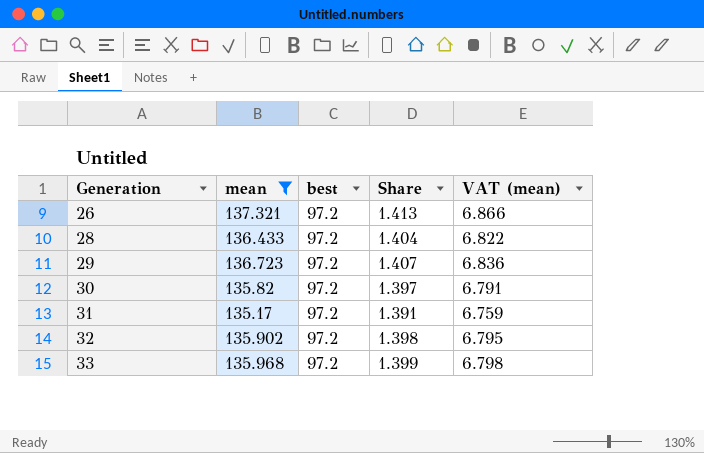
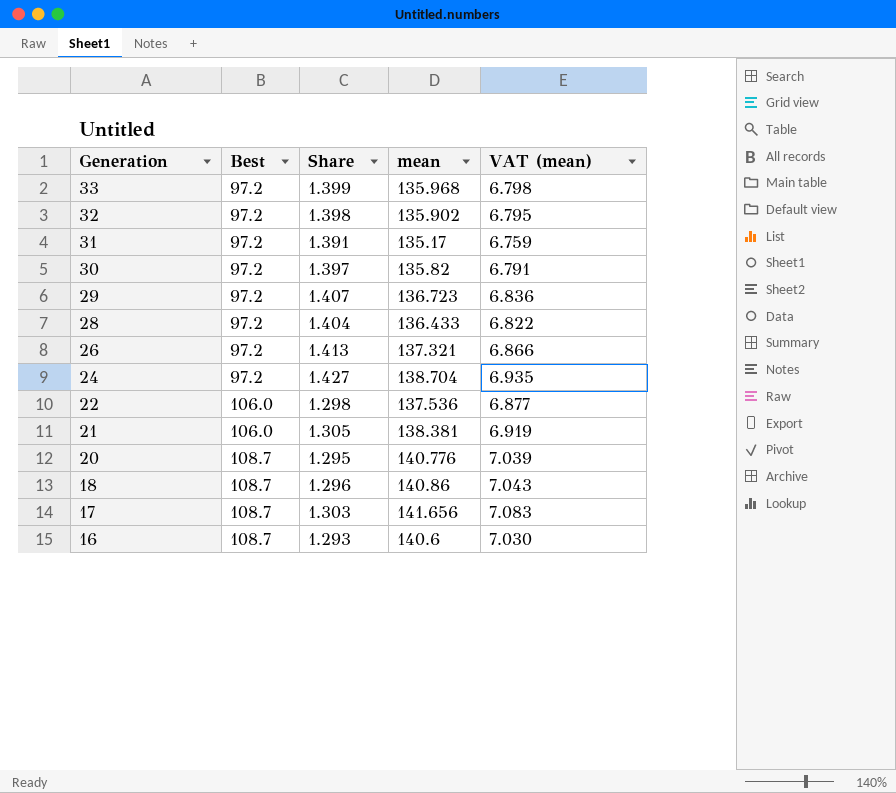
filter: mean <= 137.321 -> none
row order: Generation ascending -> Generation descending
column name: best -> Best
column mean | position: 2 -> 4

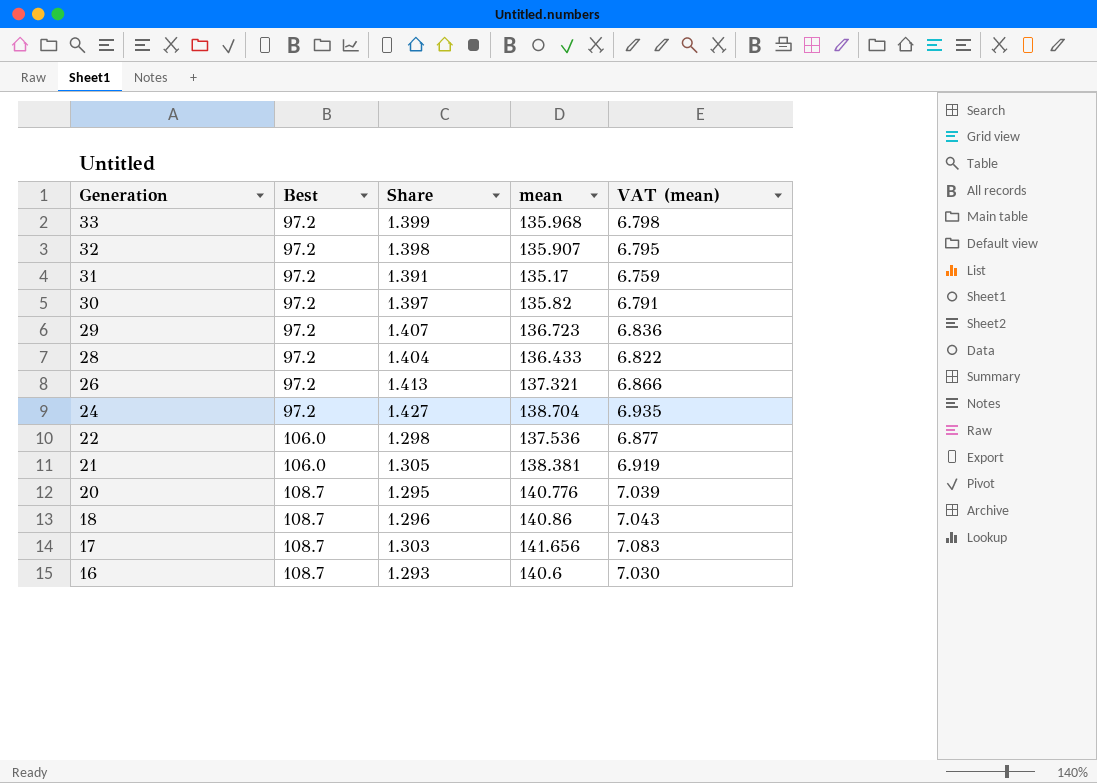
32 | mean: 135.902 -> 135.907

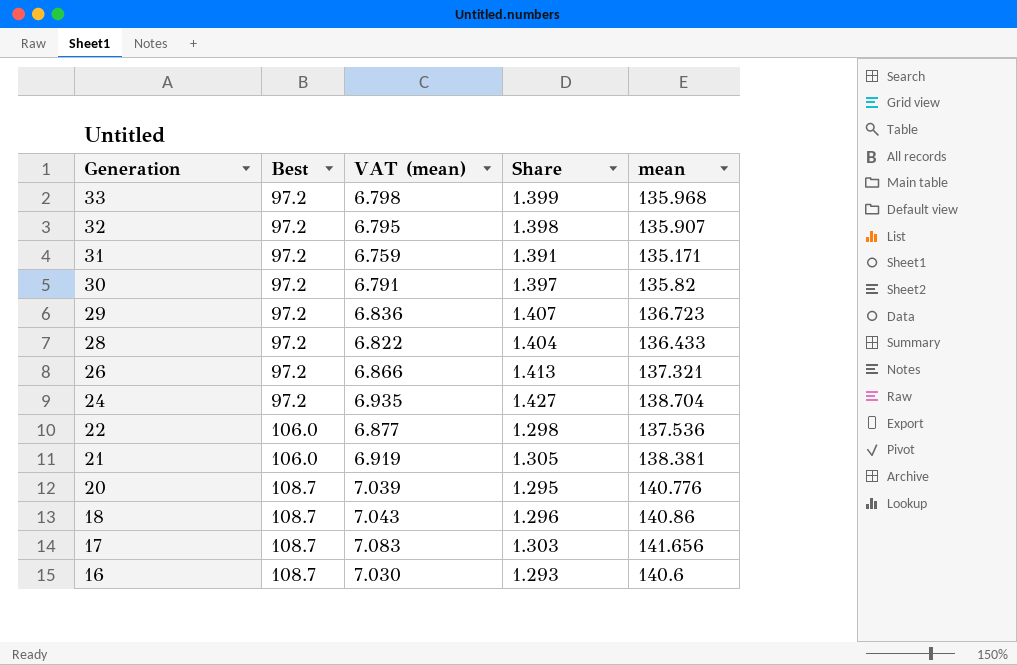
column VAT (mean) | position: 5 -> 3
31 | mean: 135.17 -> 135.171

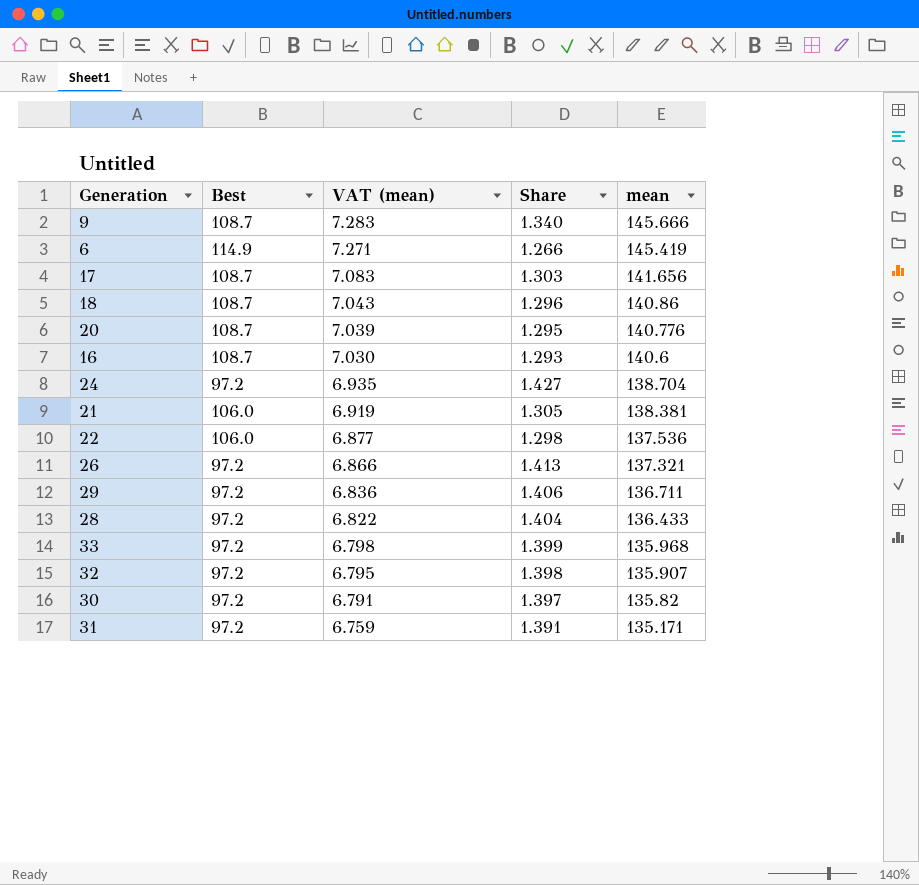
row order: Generation descending -> VAT (mean) descending
row 9: none -> 108.7 | 7.283 | 1.340 | 145.666
row 6: none -> 114.9 | 7.271 | 1.266 | 145.419
29 | Share: 1.407 -> 1.406
29 | mean: 136.723 -> 136.711

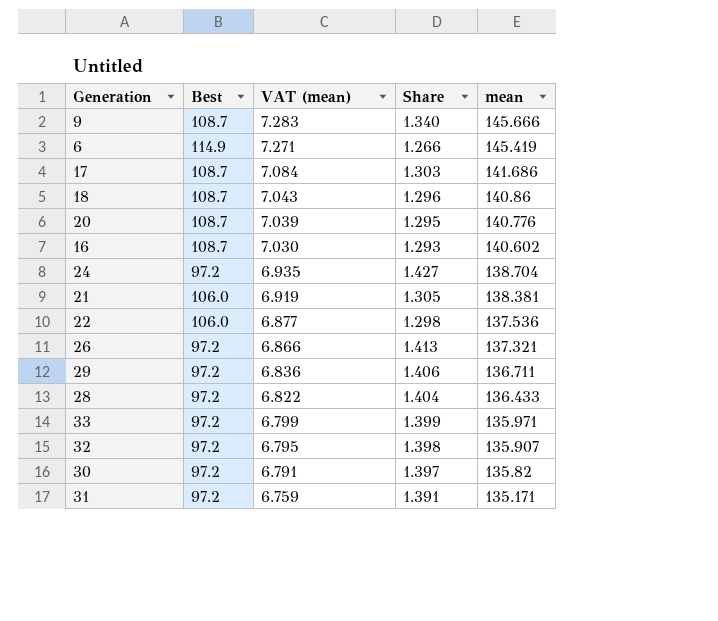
17 | VAT (mean): 7.083 -> 7.084
17 | mean: 141.656 -> 141.686
16 | mean: 140.6 -> 140.602
33 | VAT (mean): 6.798 -> 6.799
33 | mean: 135.968 -> 135.971

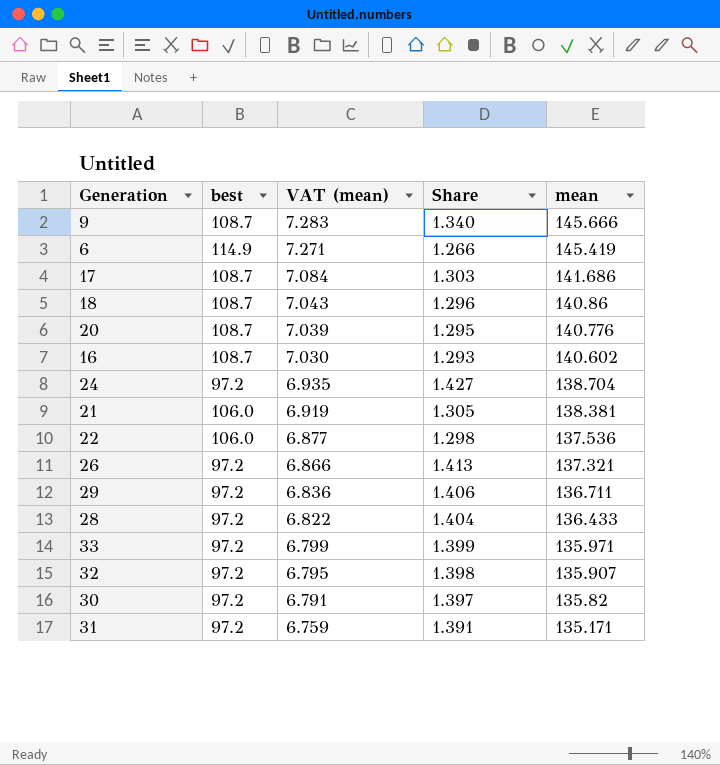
column name: Best -> best

